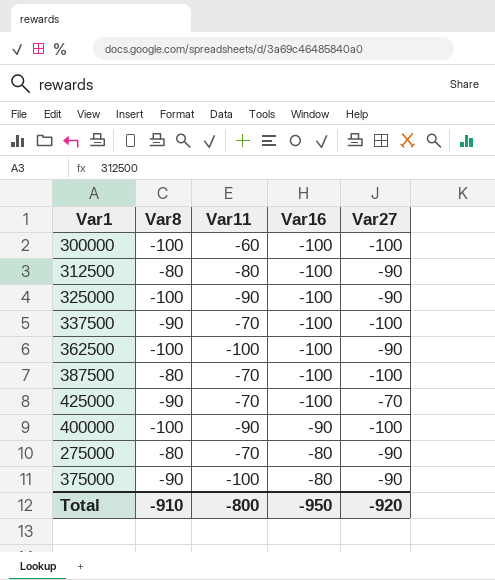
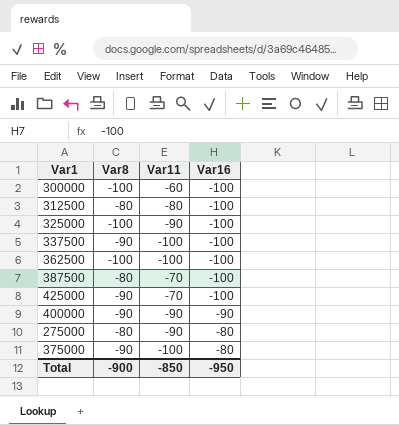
column Var27 | position: 5 -> none
337500 | Var11: -70 -> -100
400000 | Var8: -100 -> -90
275000 | Var11: -70 -> -90
Total | Var8: -910 -> -900
Total | Var11: -800 -> -850

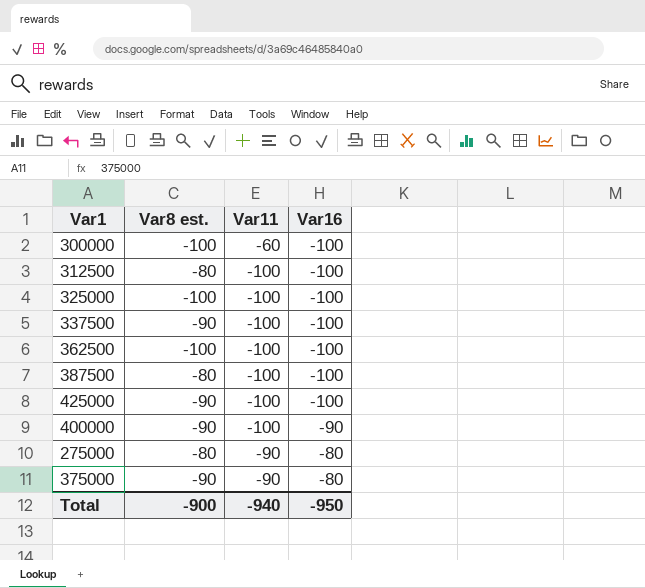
column name: Var8 -> Var8 est.
312500 | Var11: -80 -> -100
325000 | Var11: -90 -> -100
387500 | Var11: -70 -> -100
425000 | Var11: -70 -> -100
400000 | Var11: -90 -> -100
375000 | Var11: -100 -> -90
Total | Var11: -850 -> -940

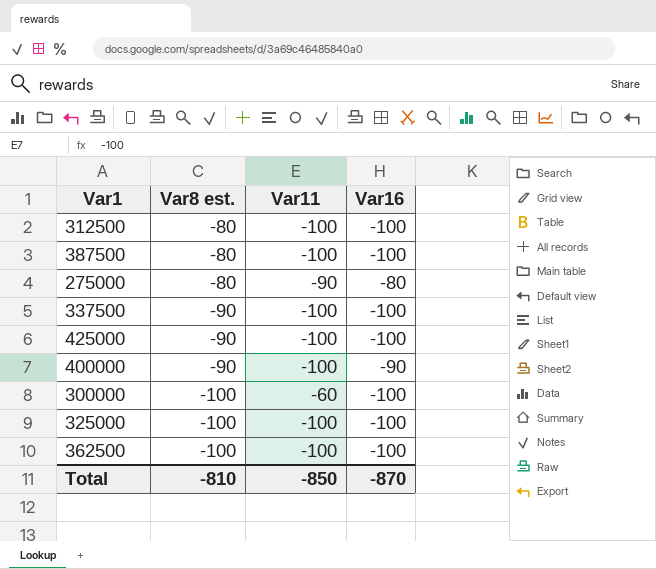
row order: Var16 ascending -> Var8 est. descending
row 375000: -90 | -90 | -80 -> none
Total | Var8 est.: -900 -> -810
Total | Var11: -940 -> -850
Total | Var16: -950 -> -870

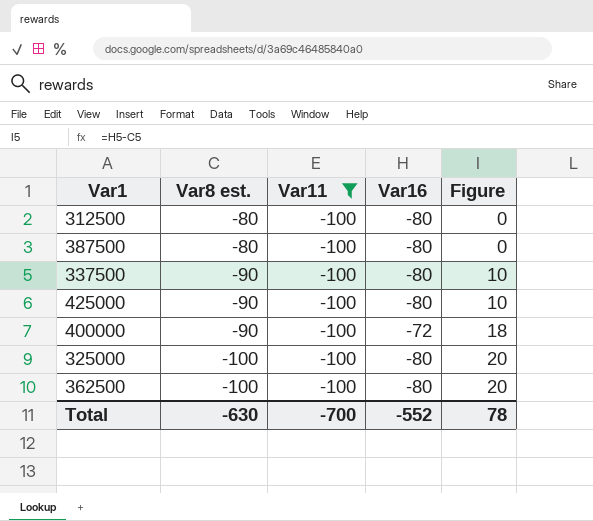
filter: none -> Var11 = -100
column Figure | formula: none -> [Var16] - [Var8 est.]
312500 | Var16: -100 -> -80
387500 | Var16: -100 -> -80
337500 | Var16: -100 -> -80
425000 | Var16: -100 -> -80
400000 | Var16: -90 -> -72
325000 | Var16: -100 -> -80
362500 | Var16: -100 -> -80
Total | Var8 est.: -810 -> -630
Total | Var11: -850 -> -700
Total | Var16: -870 -> -552

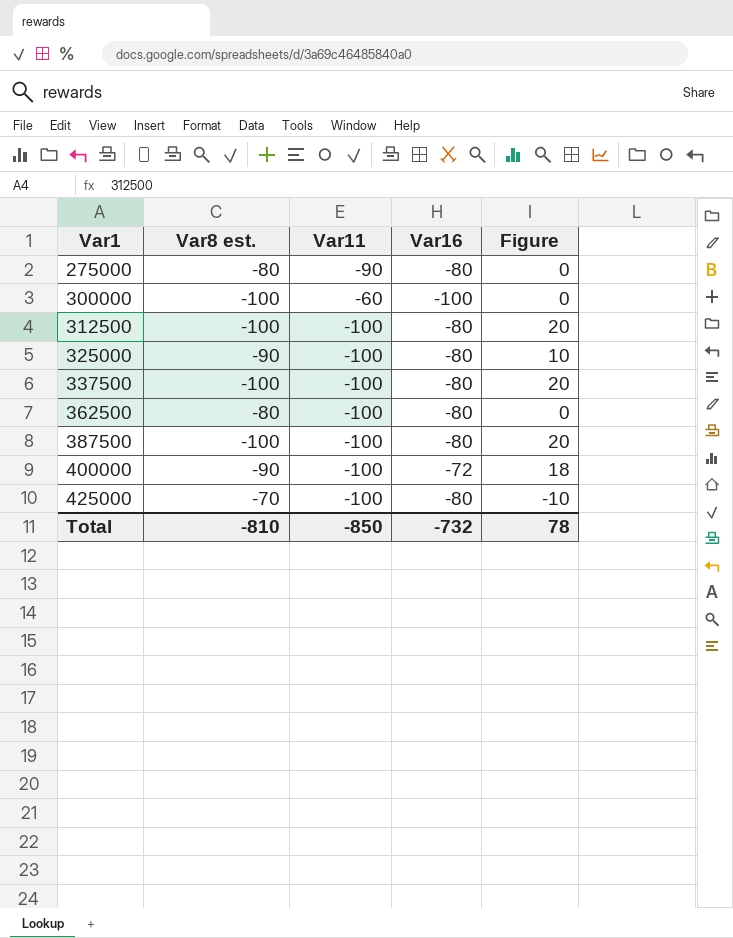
filter: Var11 = -100 -> none
row order: Var8 est. descending -> Var1 ascending
312500 | Var8 est.: -80 -> -100
312500 | Figure: 0 -> 20
325000 | Var8 est.: -100 -> -90
325000 | Figure: 20 -> 10
337500 | Var8 est.: -90 -> -100
337500 | Figure: 10 -> 20
362500 | Var8 est.: -100 -> -80
362500 | Figure: 20 -> 0
387500 | Var8 est.: -80 -> -100
387500 | Figure: 0 -> 20
425000 | Var8 est.: -90 -> -70
425000 | Figure: 10 -> -10
Total | Var8 est.: -630 -> -810
Total | Var11: -700 -> -850
Total | Var16: -552 -> -732

